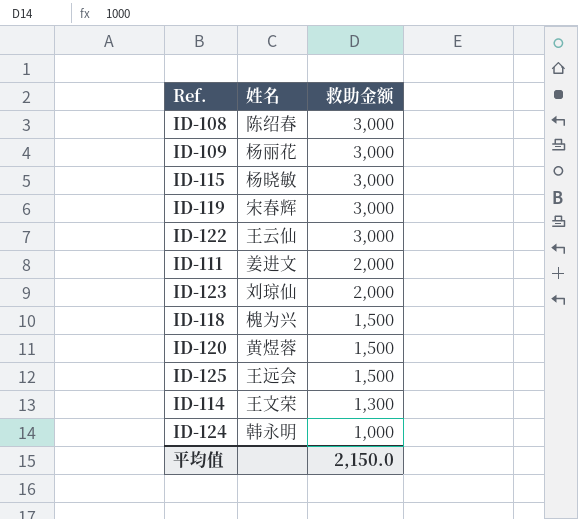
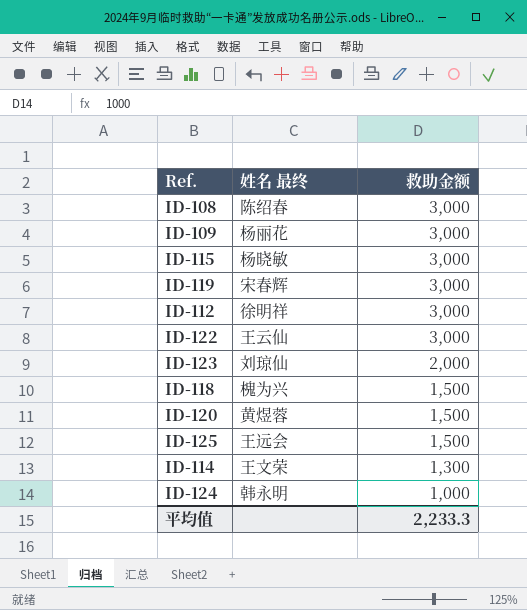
column name: 姓名 -> 姓名 最终
row ID-111: 姜进文 | 2,000 -> none
row ID-112: none -> 徐明祥 | 3,000
平均值 | 救助金额: 2,150.0 -> 2,233.3

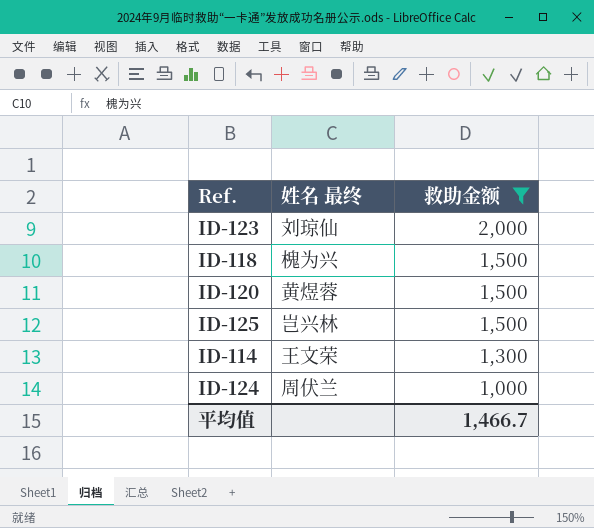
filter: none -> 救助金额 != 3,000
ID-125 | 姓名 最终: 王远会 -> 岂兴林
ID-124 | 姓名 最终: 韩永明 -> 周伏兰
平均值 | 救助金额: 2,233.3 -> 1,466.7

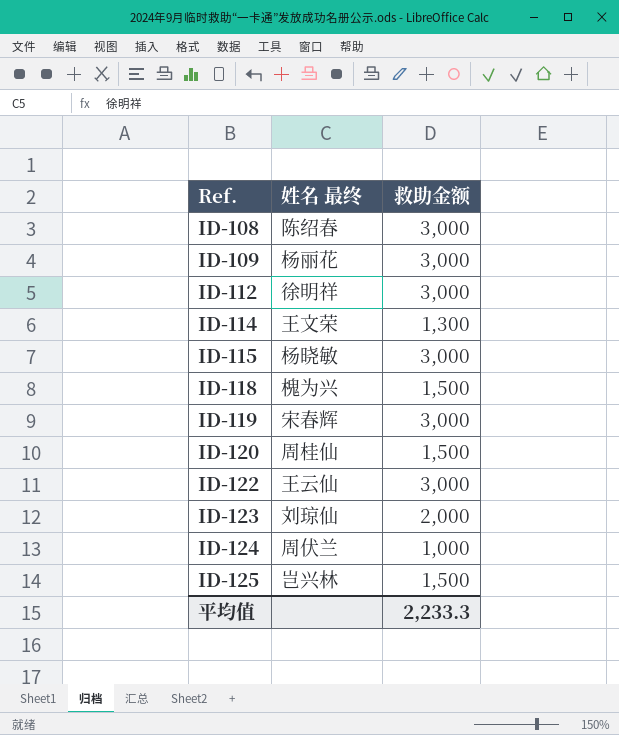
filter: 救助金额 != 3,000 -> none
row order: 救助金额 descending -> Ref. ascending
ID-120 | 姓名 最终: 黄煜蓉 -> 周桂仙
平均值 | 救助金额: 1,466.7 -> 2,233.3

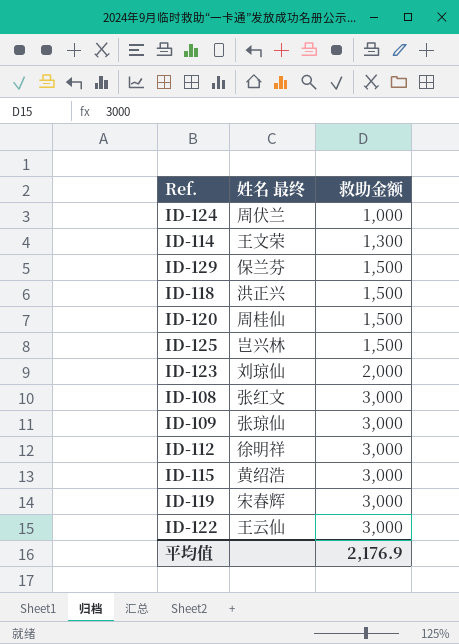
row order: Ref. ascending -> 救助金额 ascending
row ID-129: none -> 保兰芬 | 1,500
ID-118 | 姓名 最终: 槐为兴 -> 洪正兴
ID-108 | 姓名 最终: 陈绍春 -> 张红文
ID-109 | 姓名 最终: 杨丽花 -> 张琼仙
ID-115 | 姓名 最终: 杨晓敏 -> 黄绍浩
平均值 | 救助金额: 2,233.3 -> 2,176.9

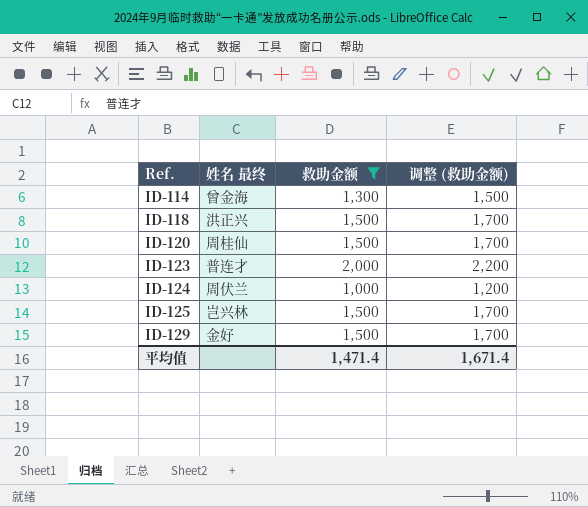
filter: none -> 救助金额 != 3,000
row order: 救助金额 ascending -> Ref. ascending
column 调整 (救助金额) | formula: none -> [救助金额] + 200
ID-114 | 姓名 最终: 王文荣 -> 曾金海
ID-123 | 姓名 最终: 刘琼仙 -> 普连才
ID-129 | 姓名 最终: 保兰芬 -> 金好
平均值 | 救助金额: 2,176.9 -> 1,471.4

